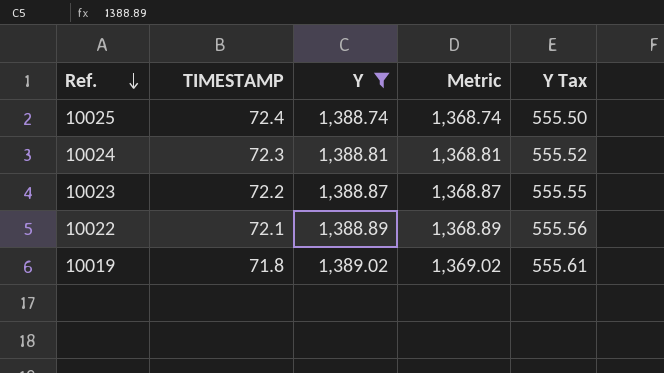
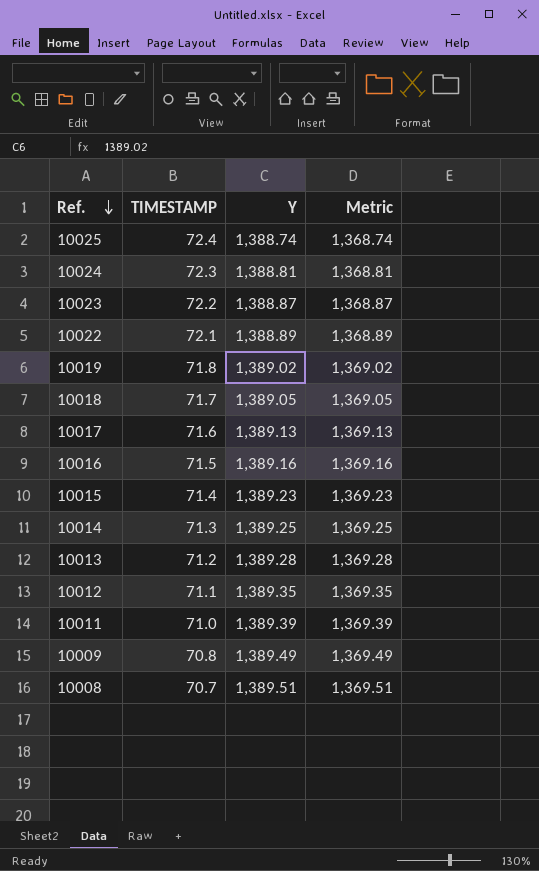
filter: Y <= 1,389.02 -> none
column Y Tax | formula: [Y] * 0.4 -> none

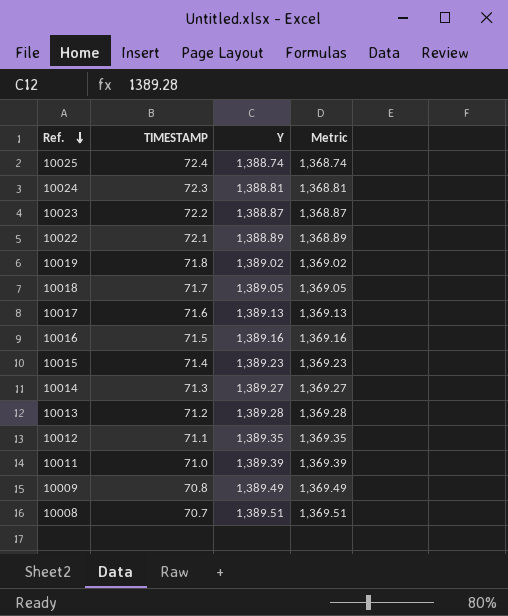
10014 | Y: 1,389.25 -> 1,389.27
10014 | Metric: 1,369.25 -> 1,369.27

